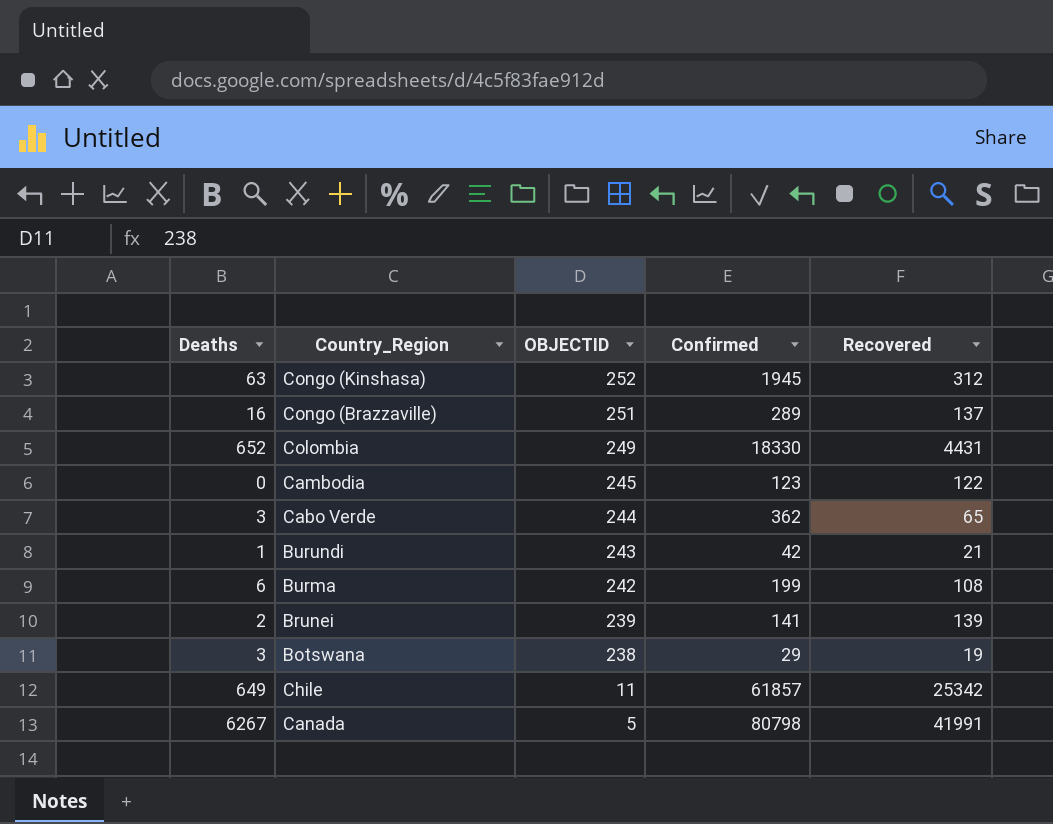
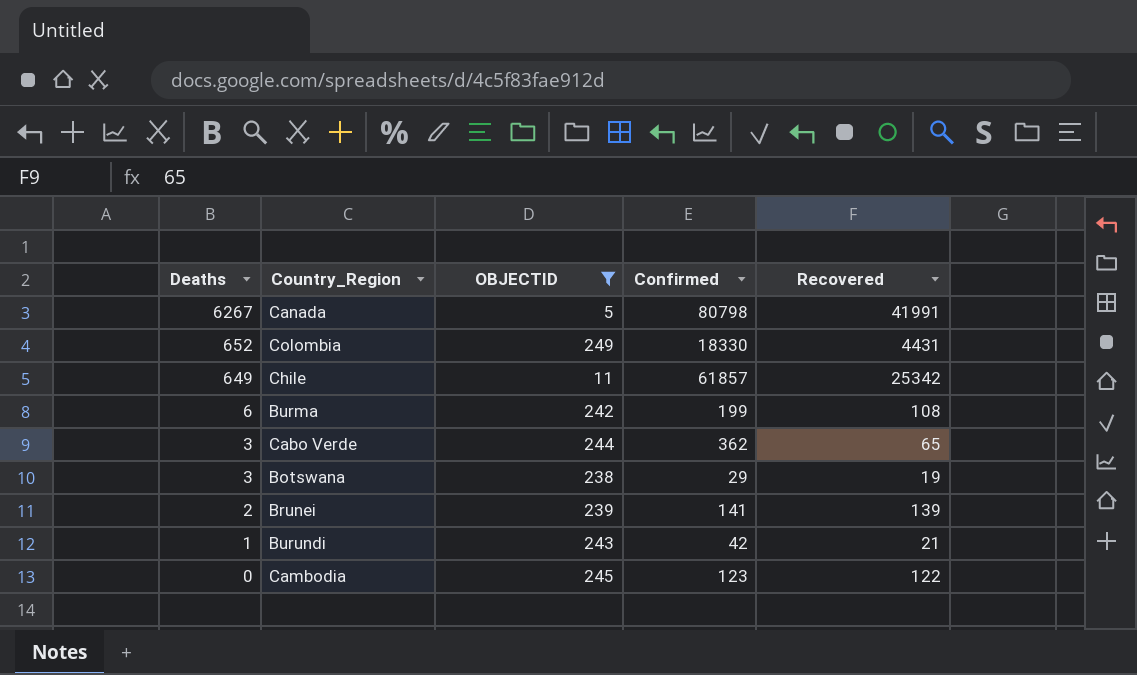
filter: none -> OBJECTID <= 249
row order: OBJECTID descending -> Deaths descending

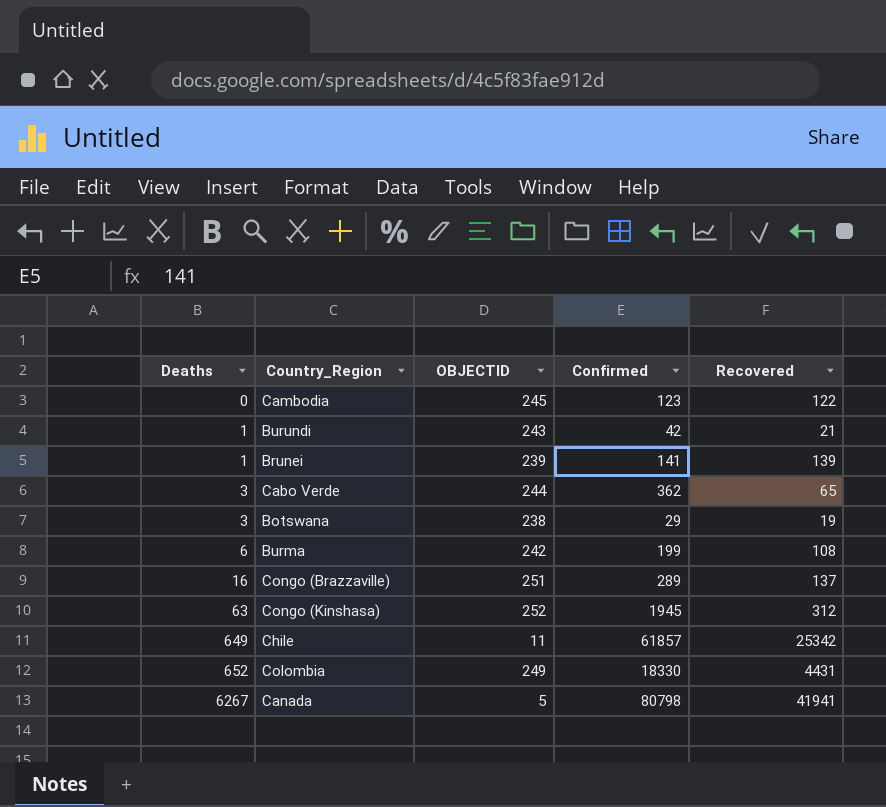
filter: OBJECTID <= 249 -> none
row order: Deaths descending -> Deaths ascending
Brunei | Deaths: 2 -> 1
Canada | Recovered: 41991 -> 41941

